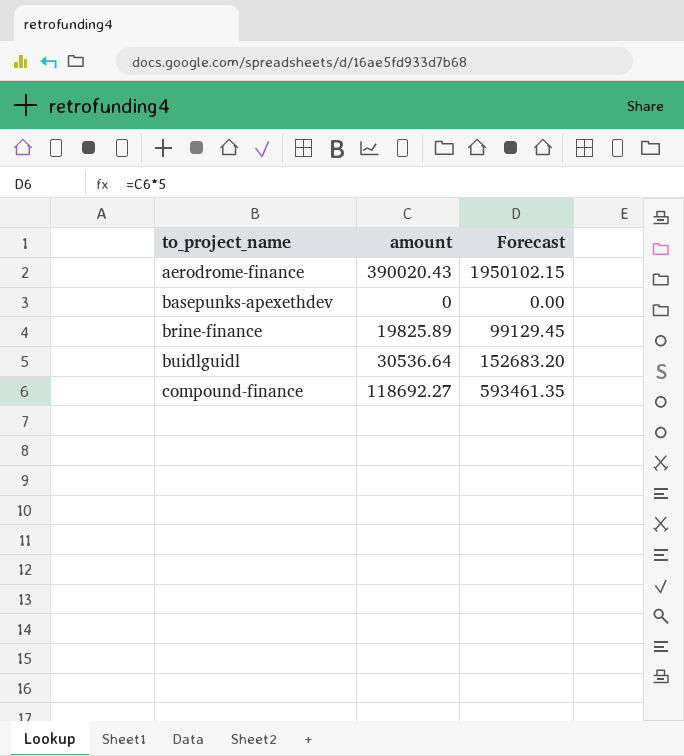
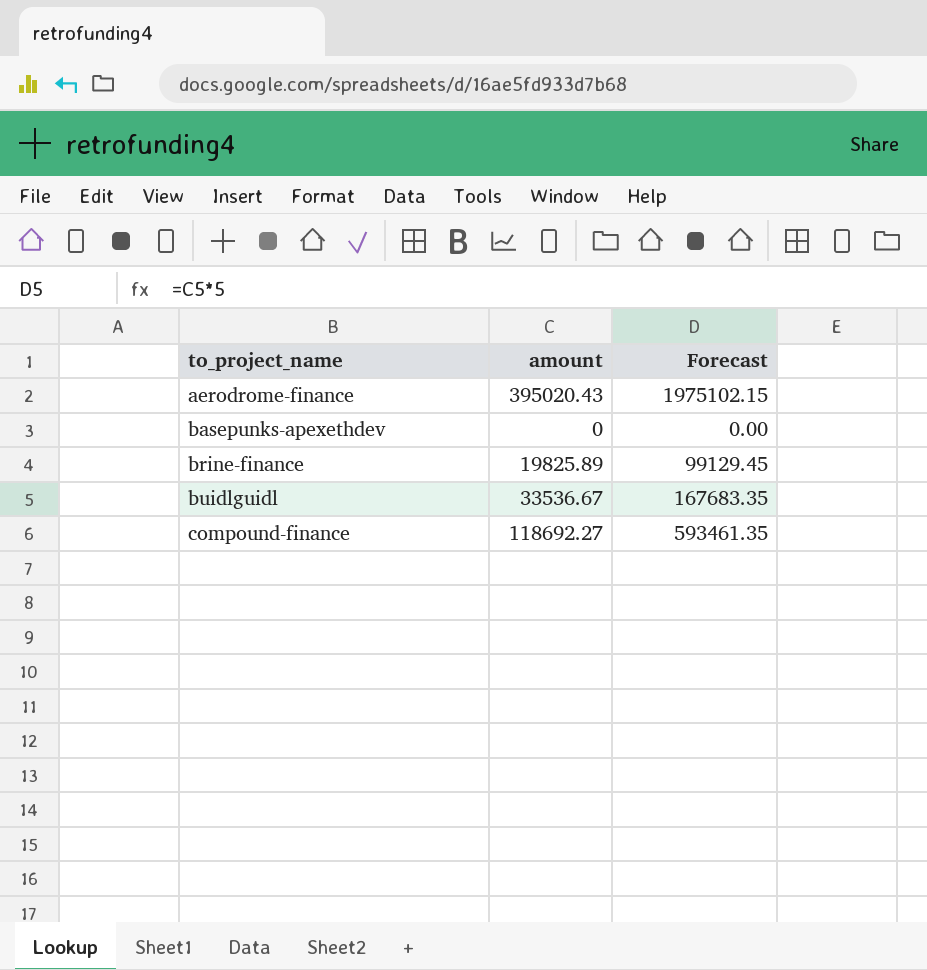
aerodrome-finance | amount: 390020.43 -> 395020.43
aerodrome-finance | Forecast: 1950102.15 -> 1975102.15
buidlguidl | amount: 30536.64 -> 33536.67
buidlguidl | Forecast: 152683.20 -> 167683.35

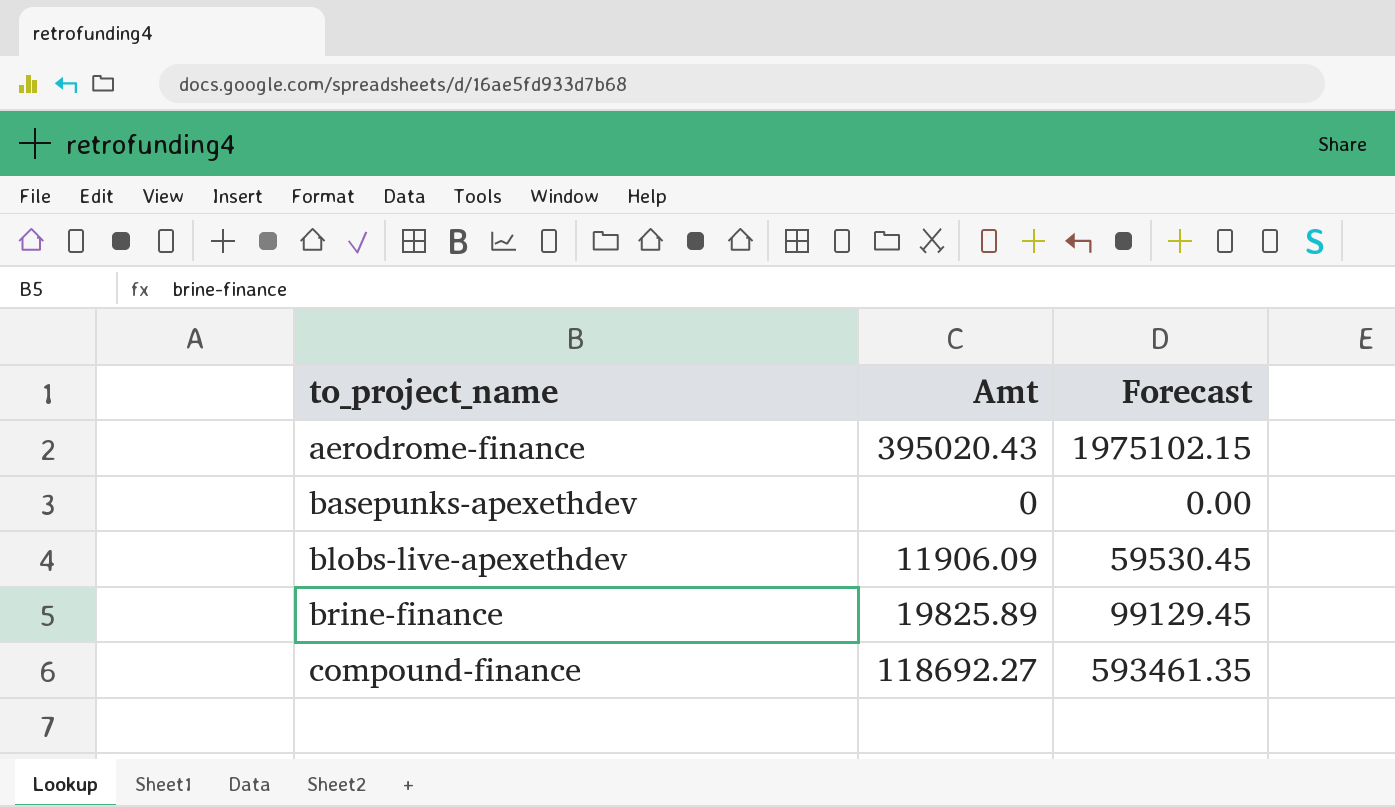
column name: amount -> Amt
row buidlguidl: 33536.67 | 167683.35 -> none
row blobs-live-apexethdev: none -> 11906.09 | 59530.45

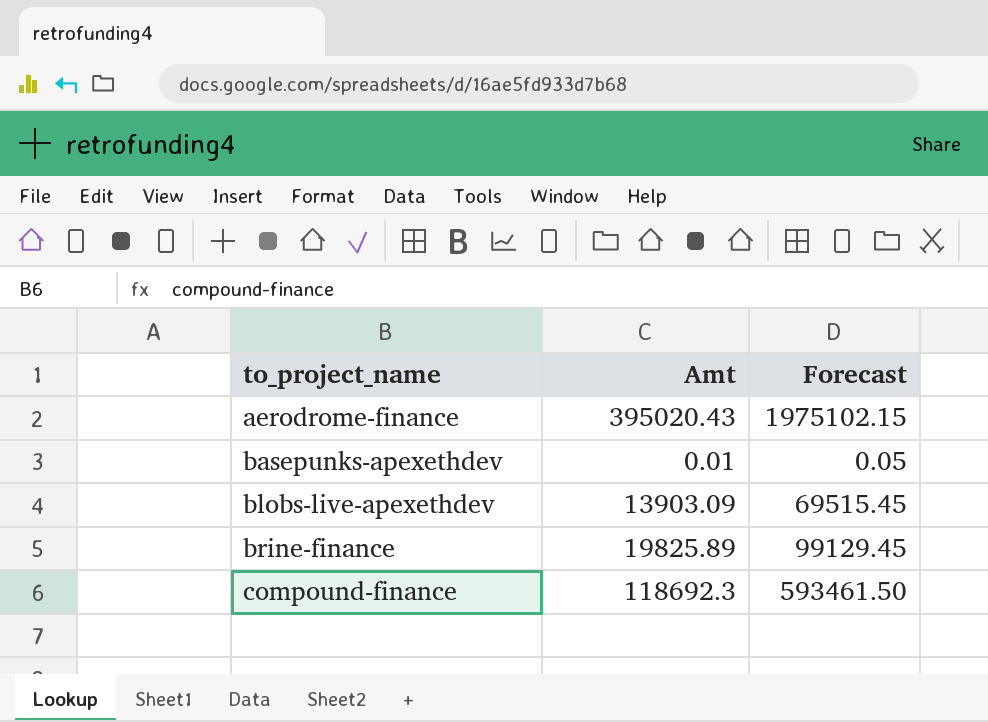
basepunks-apexethdev | Amt: 0 -> 0.01
basepunks-apexethdev | Forecast: 0.00 -> 0.05
blobs-live-apexethdev | Amt: 11906.09 -> 13903.09
blobs-live-apexethdev | Forecast: 59530.45 -> 69515.45
compound-finance | Amt: 118692.27 -> 118692.3
compound-finance | Forecast: 593461.35 -> 593461.50

